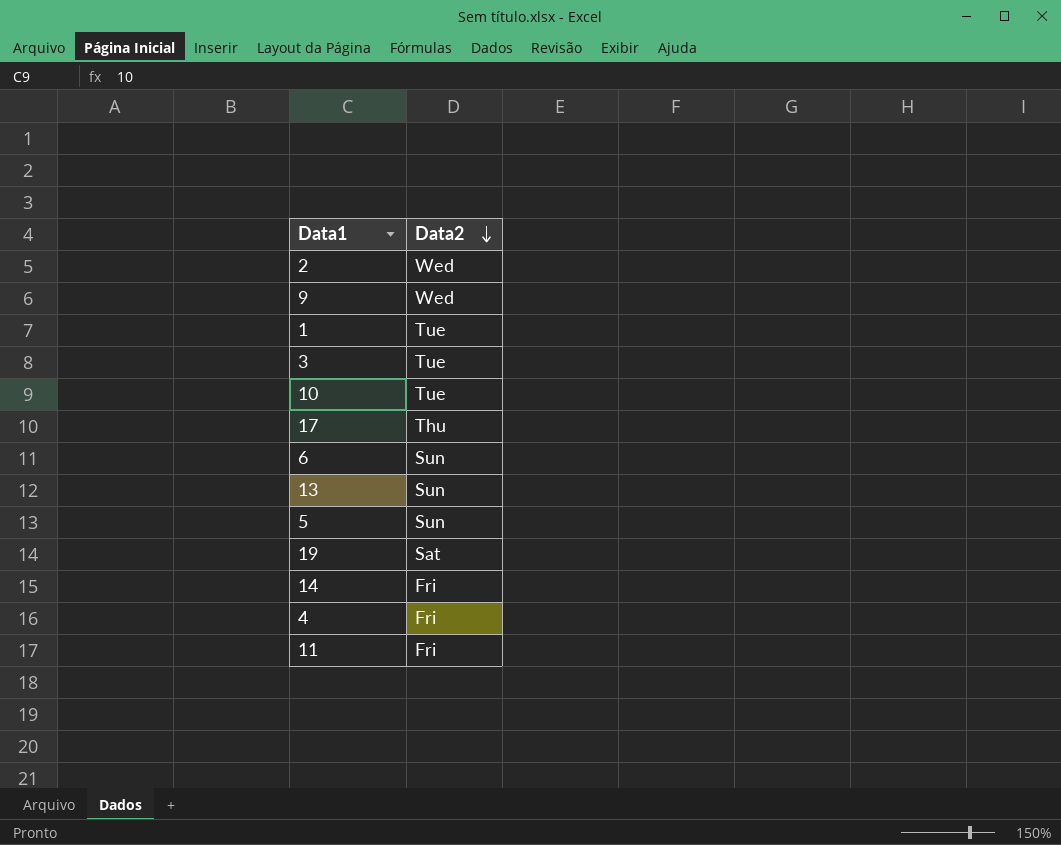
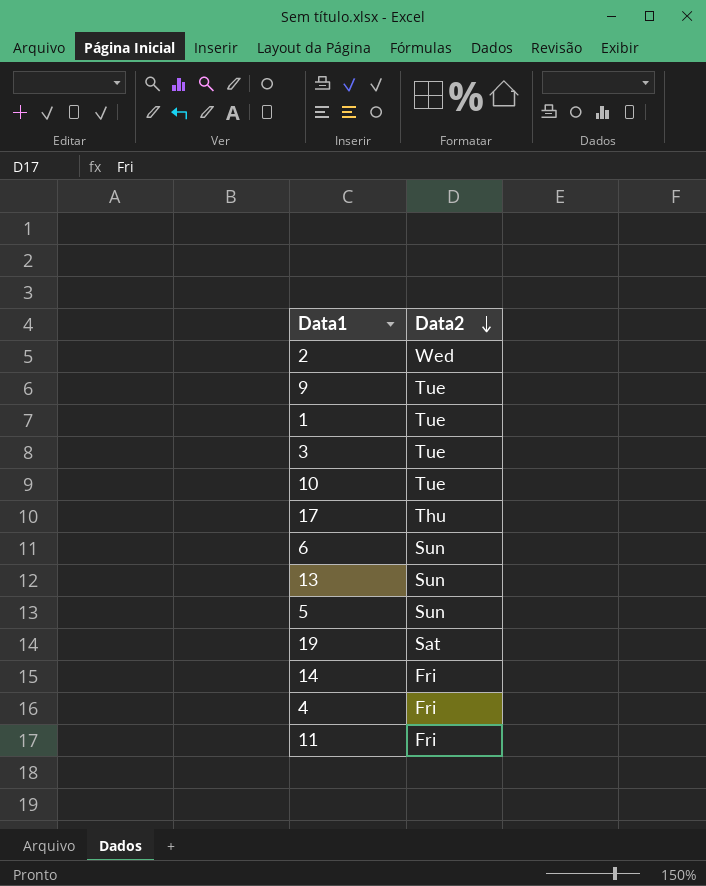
9 | Data2: Wed -> Tue

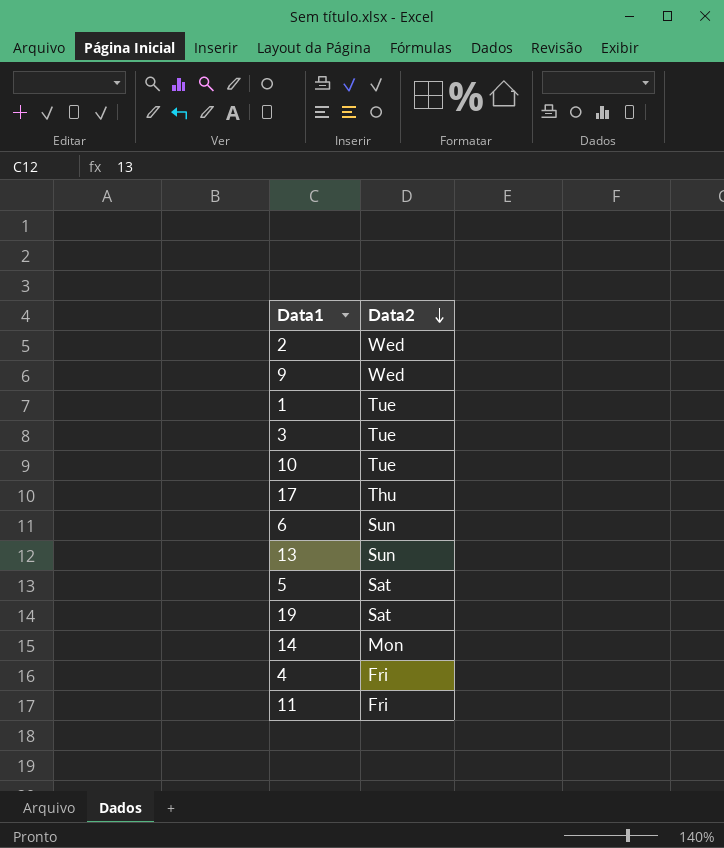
9 | Data2: Tue -> Wed
5 | Data2: Sun -> Sat
14 | Data2: Fri -> Mon

